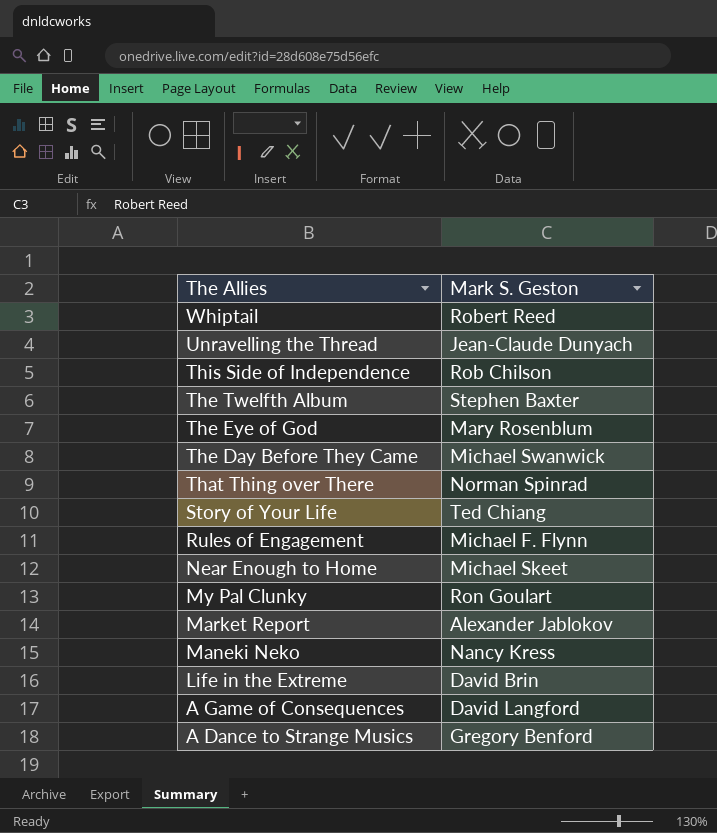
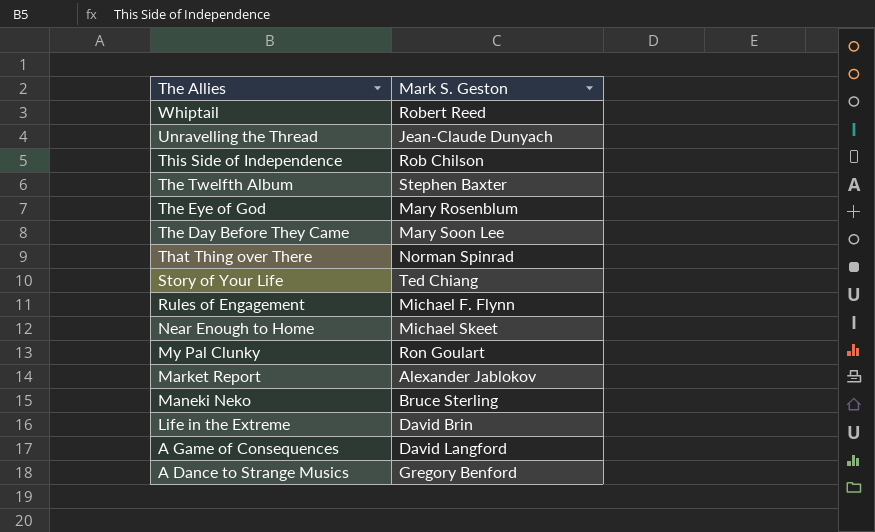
The Day Before They Came | Mark S. Geston: Michael Swanwick -> Mary Soon Lee
Maneki Neko | Mark S. Geston: Nancy Kress -> Bruce Sterling

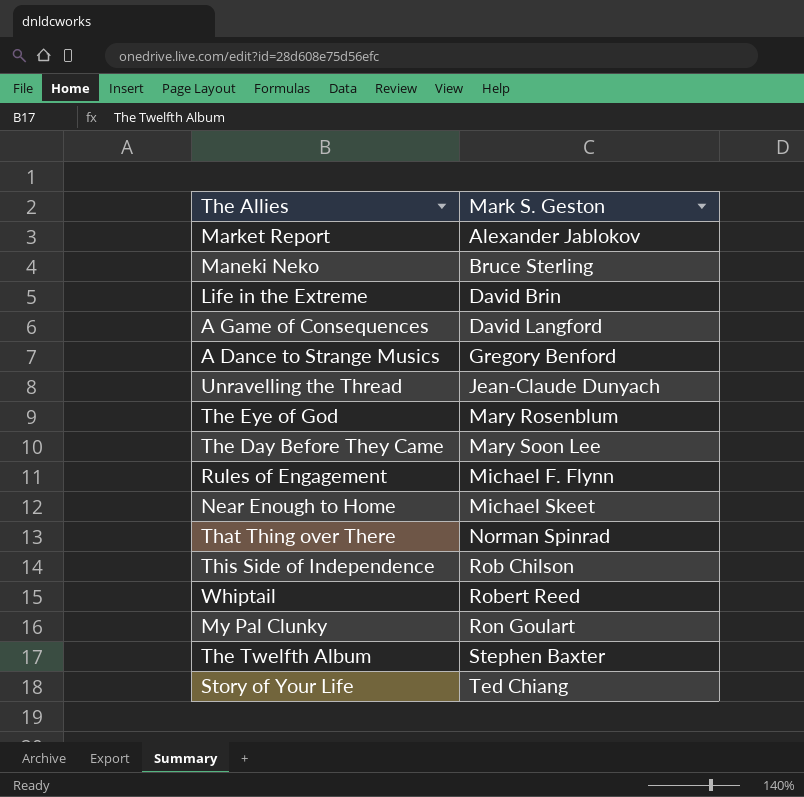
row order: The Allies descending -> Mark S. Geston ascending

